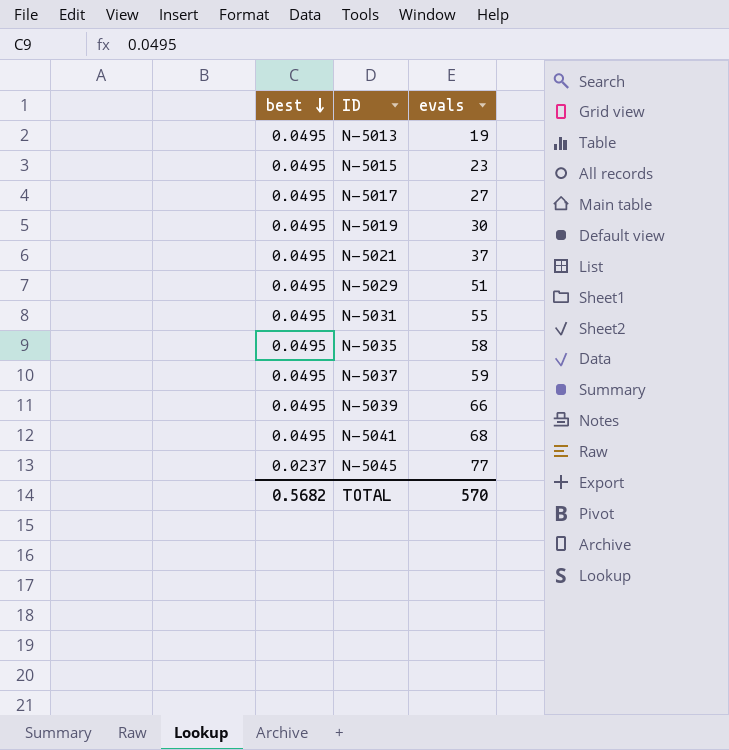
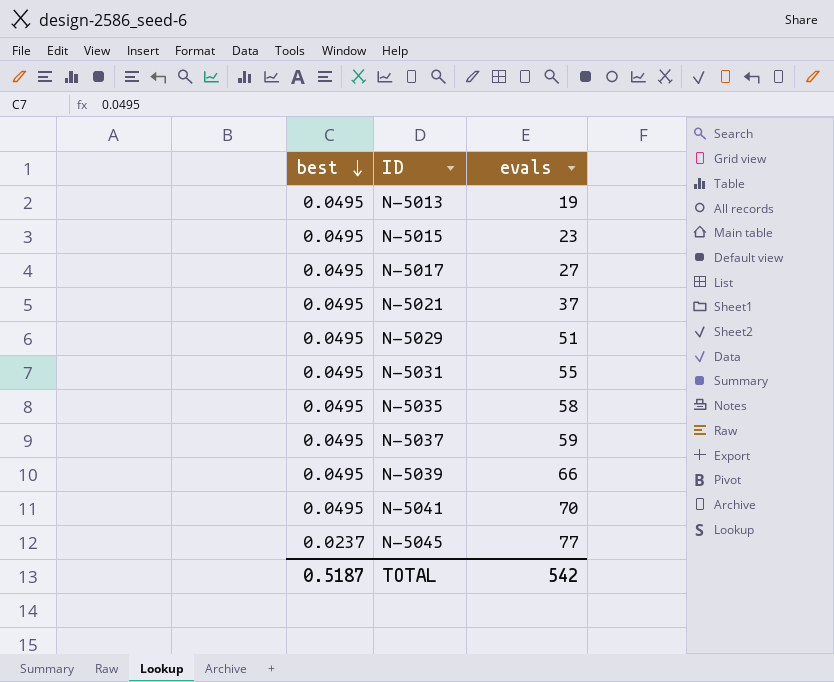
row N-5019: 0.0495 | 30 -> none
N-5041 | evals: 68 -> 70
TOTAL | best: 0.5682 -> 0.5187
TOTAL | evals: 570 -> 542

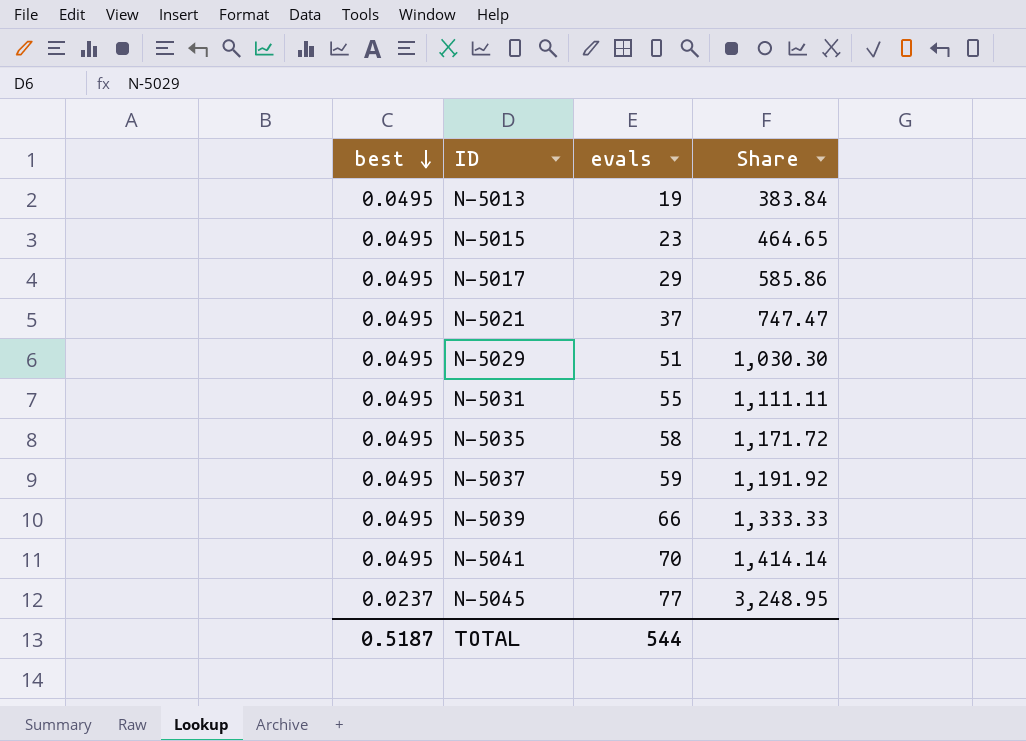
column Share | formula: none -> [evals] / [best]
N-5017 | evals: 27 -> 29
TOTAL | evals: 542 -> 544

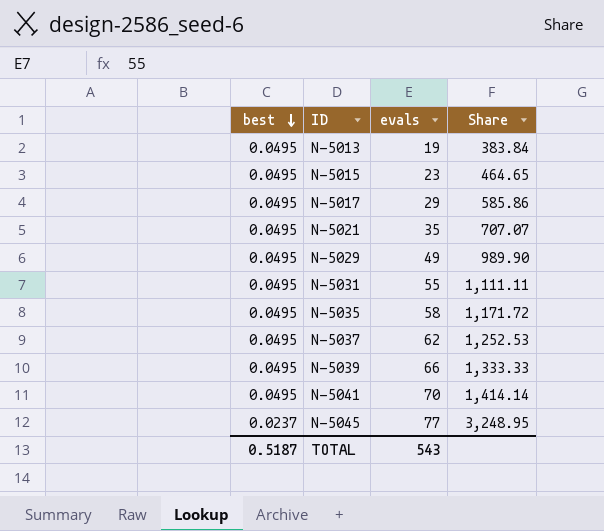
N-5021 | evals: 37 -> 35
N-5021 | Share: 747.47 -> 707.07
N-5029 | evals: 51 -> 49
N-5029 | Share: 1,030.30 -> 989.90
N-5037 | evals: 59 -> 62
N-5037 | Share: 1,191.92 -> 1,252.53
TOTAL | evals: 544 -> 543

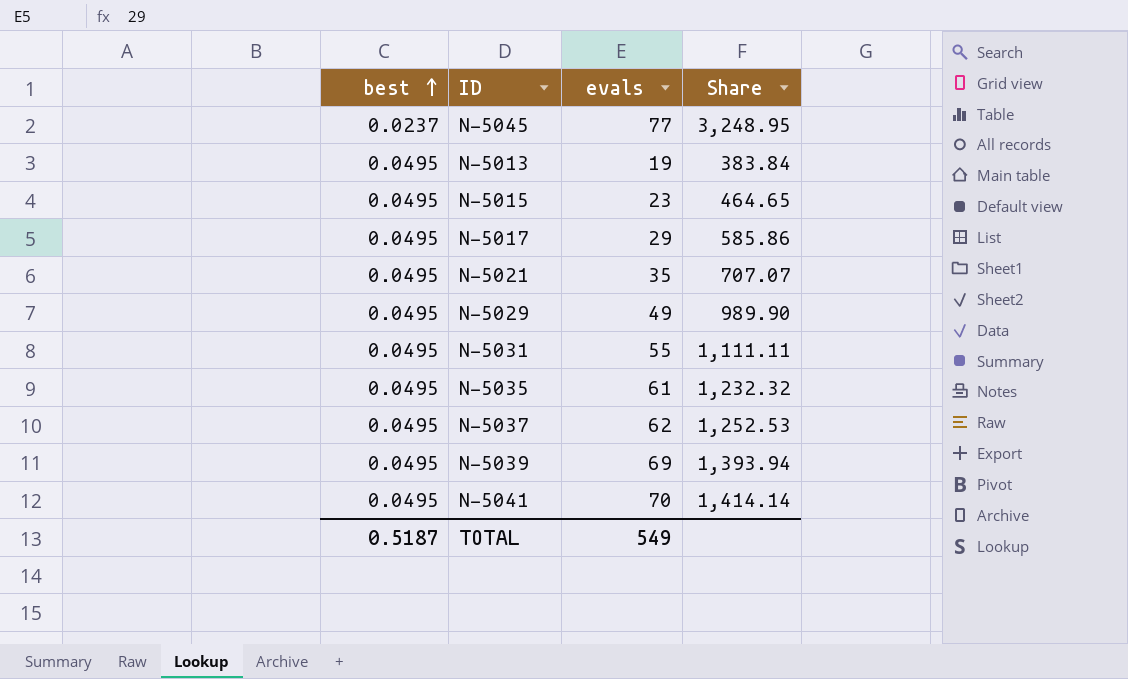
row order: best descending -> best ascending
N-5035 | evals: 58 -> 61
N-5035 | Share: 1,171.72 -> 1,232.32
N-5039 | evals: 66 -> 69
N-5039 | Share: 1,333.33 -> 1,393.94
TOTAL | evals: 543 -> 549

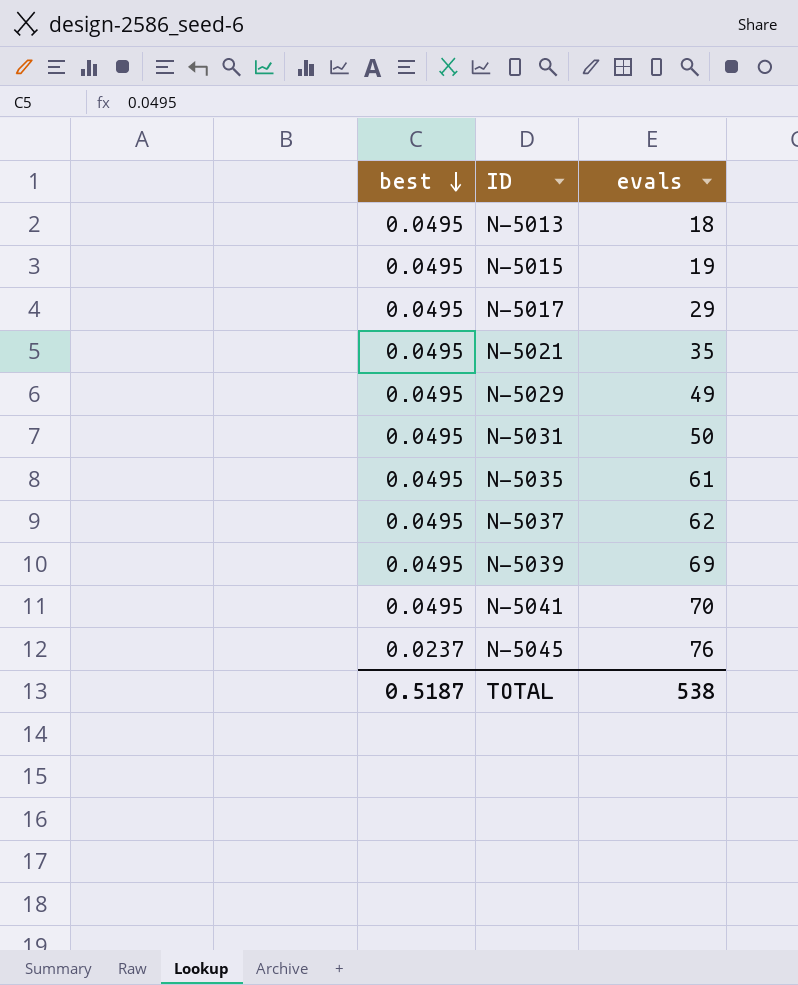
row order: best ascending -> best descending
column Share | formula: [evals] / [best] -> none
N-5013 | evals: 19 -> 18
N-5015 | evals: 23 -> 19
N-5031 | evals: 55 -> 50
N-5045 | evals: 77 -> 76
TOTAL | evals: 549 -> 538

